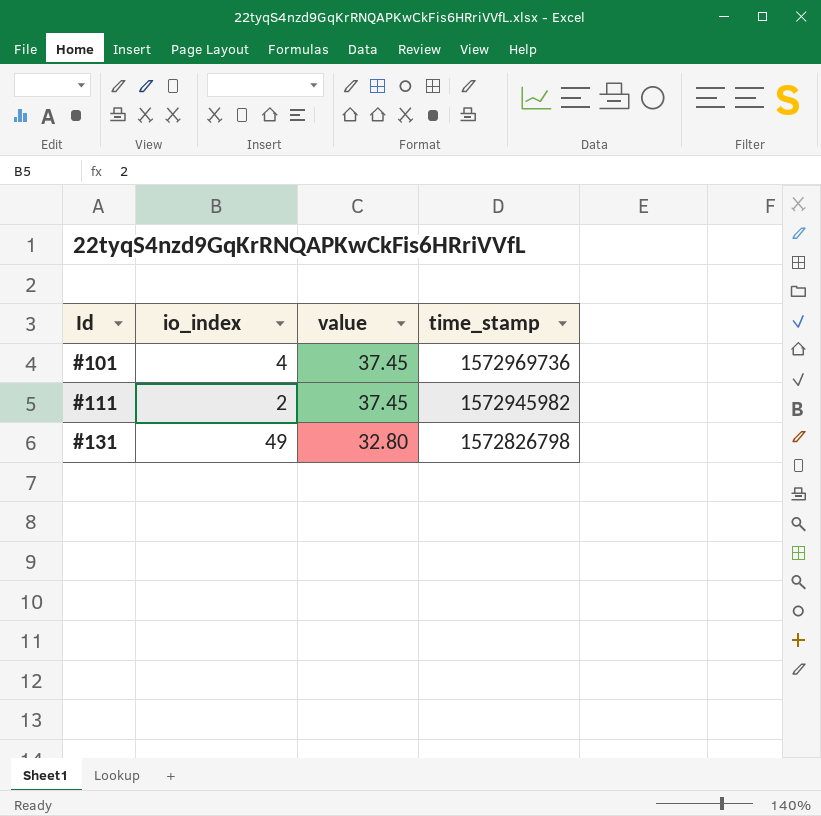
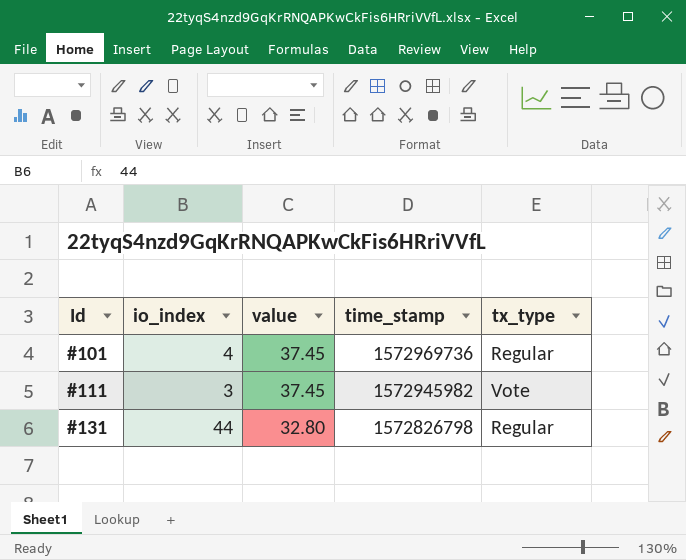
column tx_type | position: none -> 5
#111 | io_index: 2 -> 3
#131 | io_index: 49 -> 44

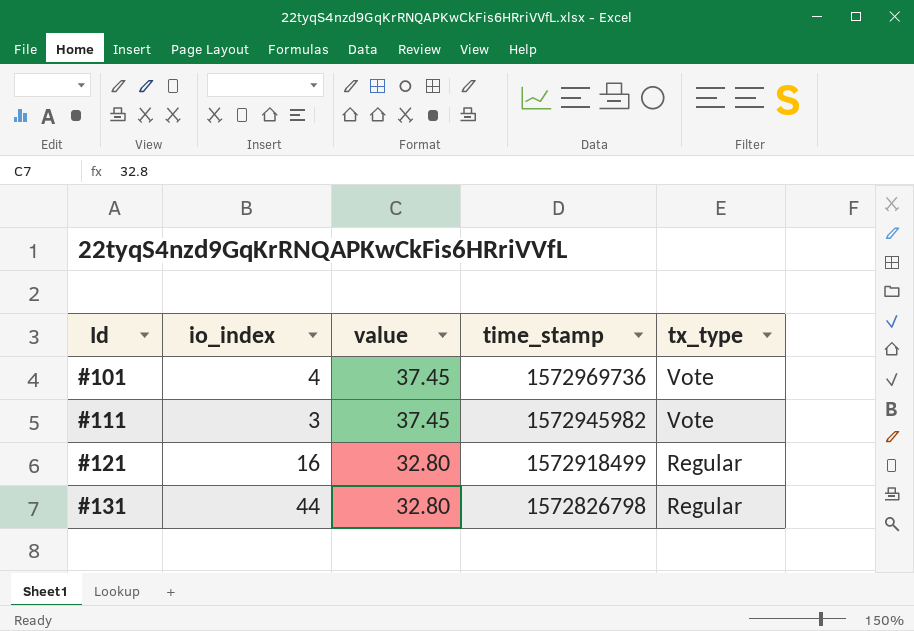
#101 | tx_type: Regular -> Vote
row #121: none -> 16 | 32.80 | 1572918499 | Regular

